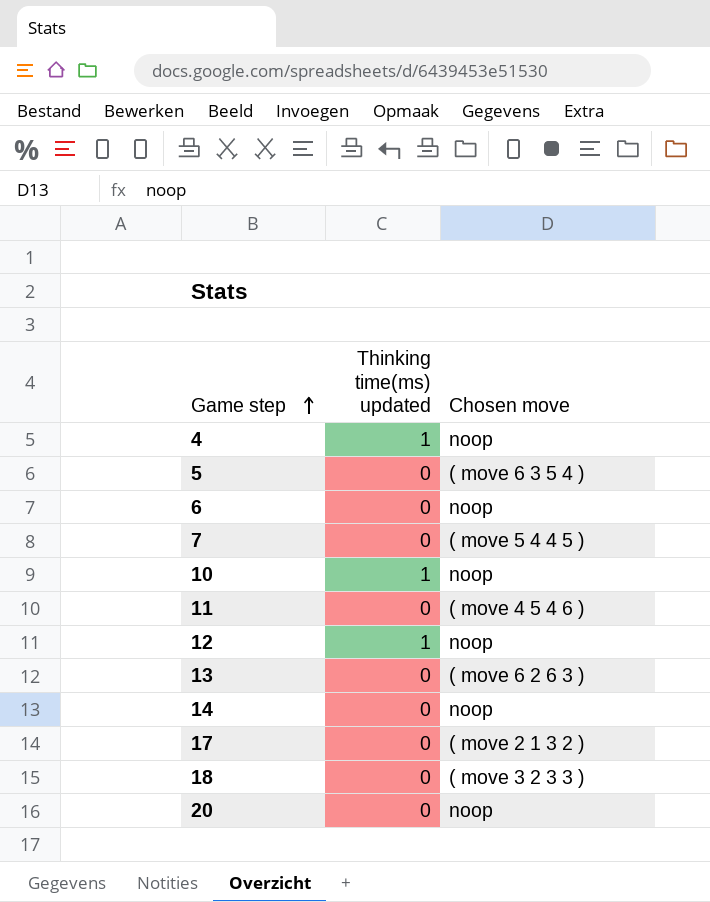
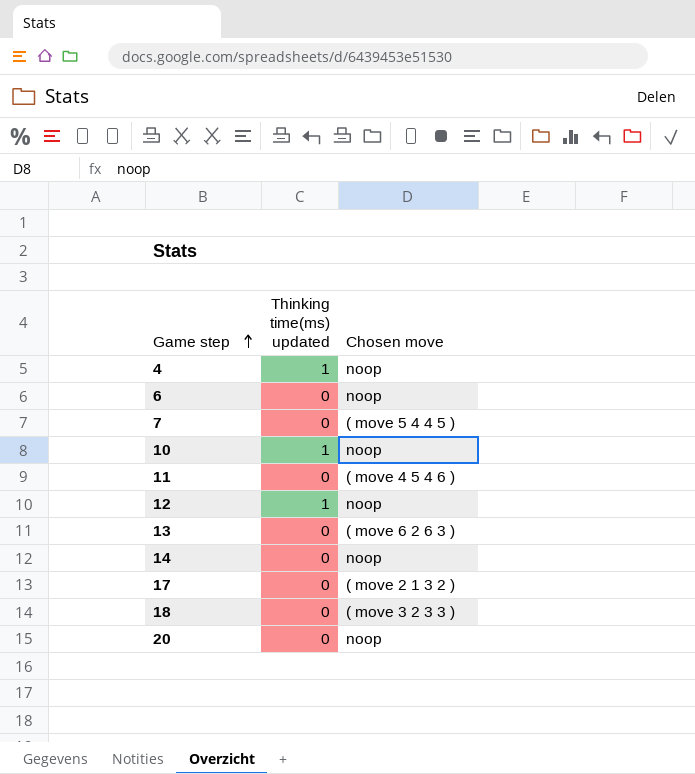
row 5: 0 | ( move 6 3 5 4 ) -> none

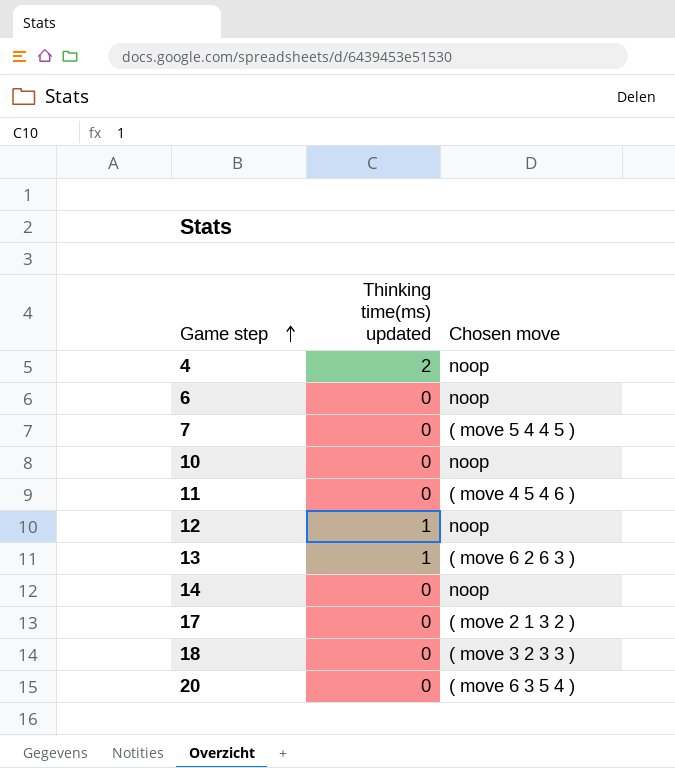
4 | Thinking time(ms) updated: 1 -> 2
10 | Thinking time(ms) updated: 1 -> 0
13 | Thinking time(ms) updated: 0 -> 1
20 | Chosen move: noop -> ( move 6 3 5 4 )

